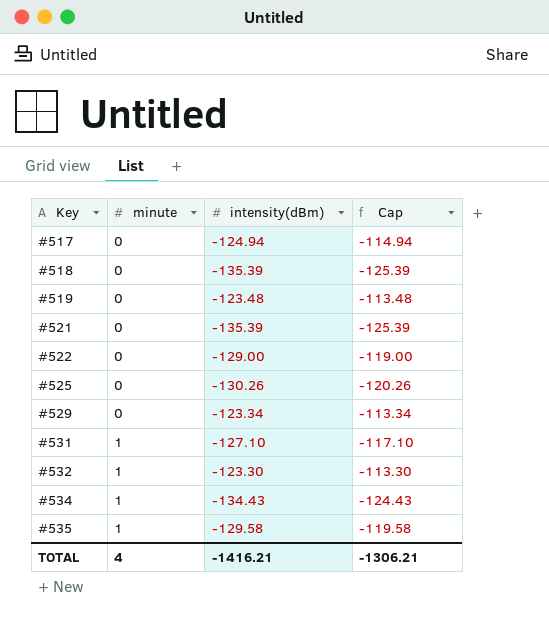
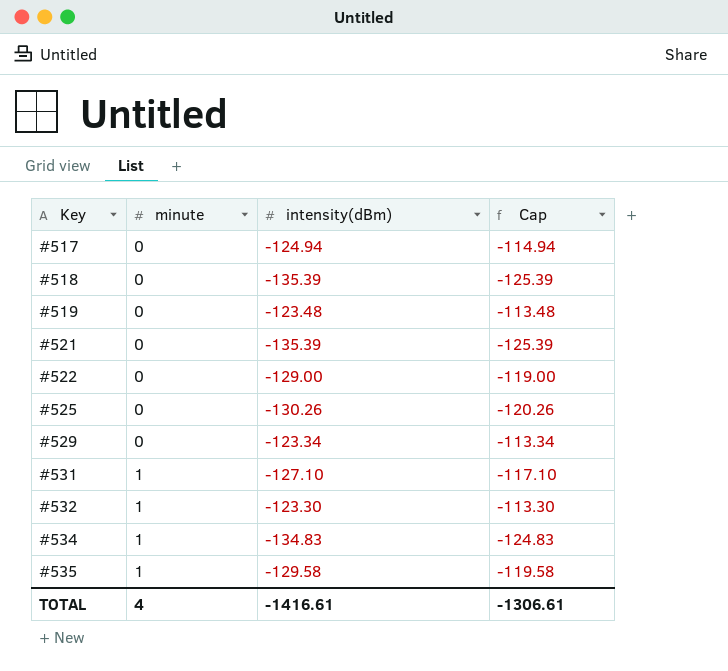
#534 | intensity(dBm): -134.43 -> -134.83
#534 | Cap: -124.43 -> -124.83
TOTAL | intensity(dBm): -1416.21 -> -1416.61
TOTAL | Cap: -1306.21 -> -1306.61

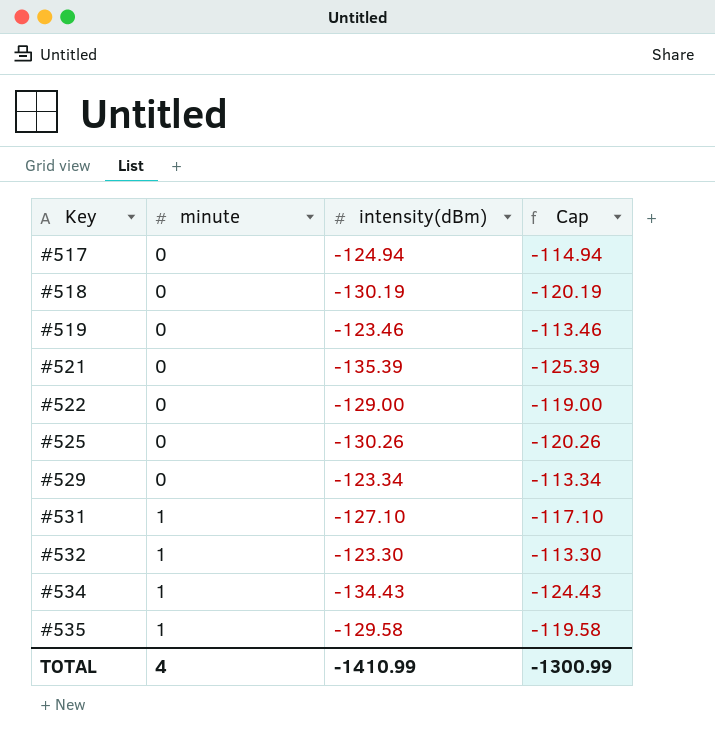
#518 | intensity(dBm): -135.39 -> -130.19
#518 | Cap: -125.39 -> -120.19
#519 | intensity(dBm): -123.48 -> -123.46
#519 | Cap: -113.48 -> -113.46
#534 | intensity(dBm): -134.83 -> -134.43
#534 | Cap: -124.83 -> -124.43
TOTAL | intensity(dBm): -1416.61 -> -1410.99
TOTAL | Cap: -1306.61 -> -1300.99

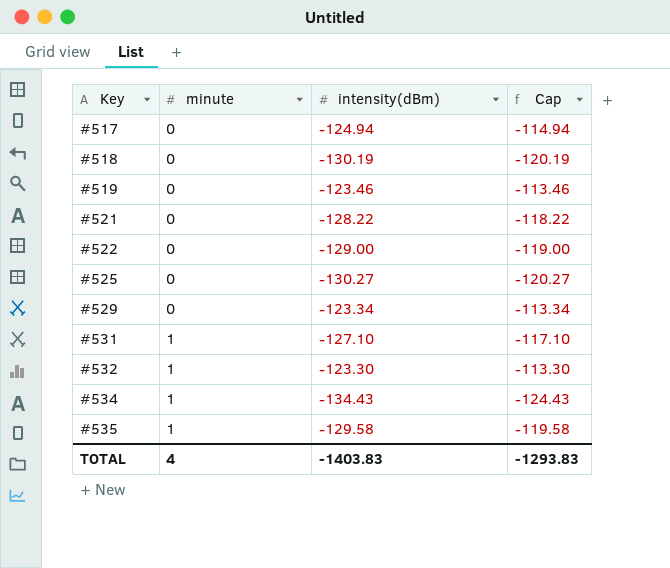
#521 | intensity(dBm): -135.39 -> -128.22
#521 | Cap: -125.39 -> -118.22
#525 | intensity(dBm): -130.26 -> -130.27
#525 | Cap: -120.26 -> -120.27
TOTAL | intensity(dBm): -1410.99 -> -1403.83
TOTAL | Cap: -1300.99 -> -1293.83

